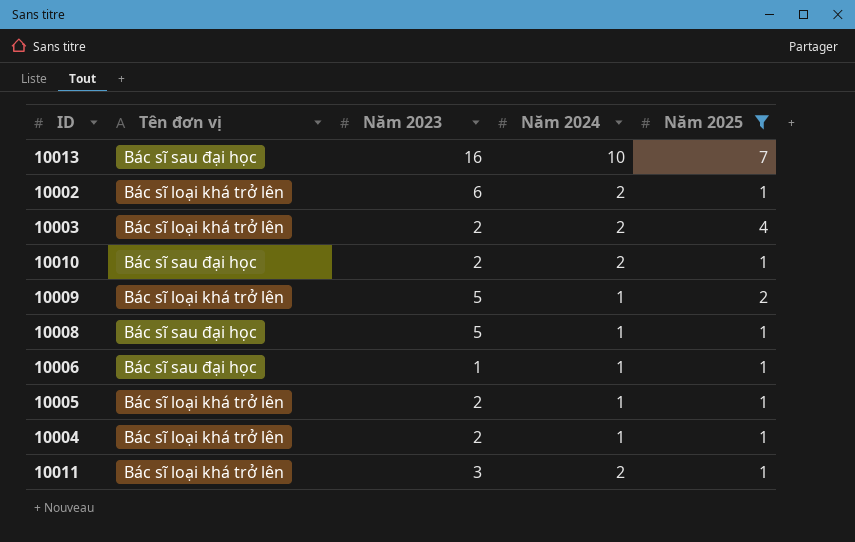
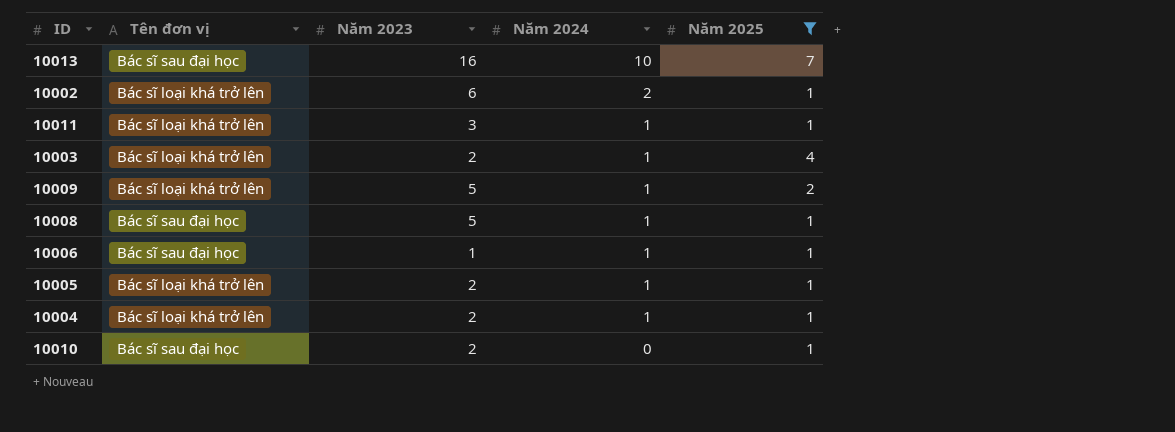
row order: none -> Năm 2024 descending
10011 | Năm 2024: 2 -> 1
10003 | Năm 2024: 2 -> 1
10010 | Năm 2024: 2 -> 0

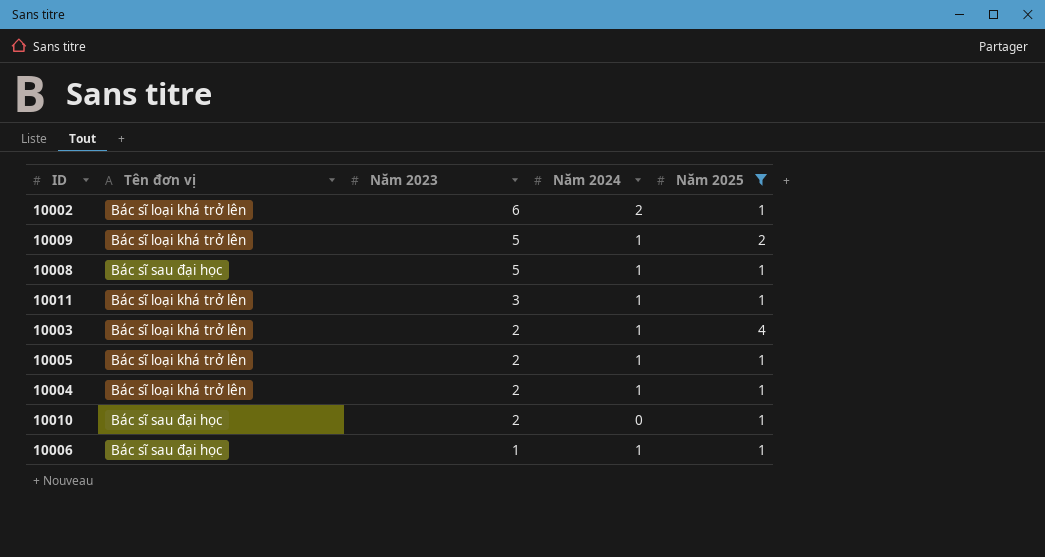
row order: Năm 2024 descending -> Năm 2023 descending
row 10013: Bác sĩ sau đại học | 16 | 10 | 7 -> none

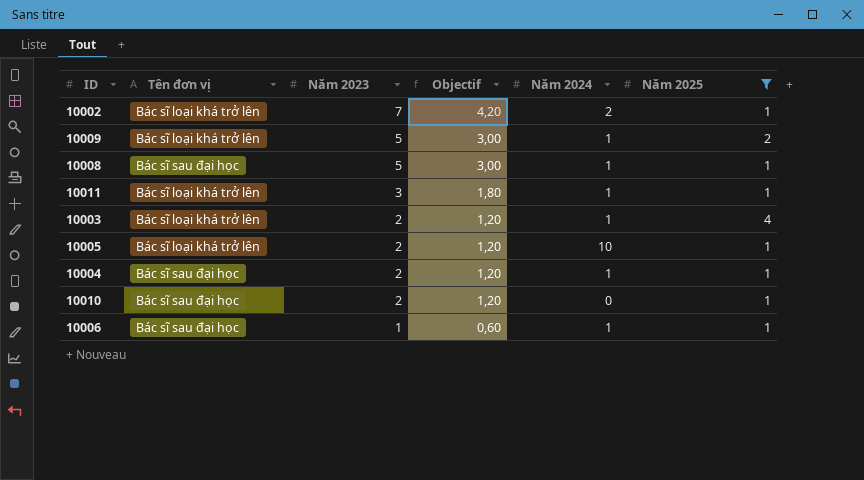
column Objectif | formula: none -> [Năm 2023] * 0,6
10002 | Năm 2023: 6 -> 7
10005 | Năm 2024: 1 -> 10
10004 | Tên đơn vị: Bác sĩ loại khá trở lên -> Bác sĩ sau đại học

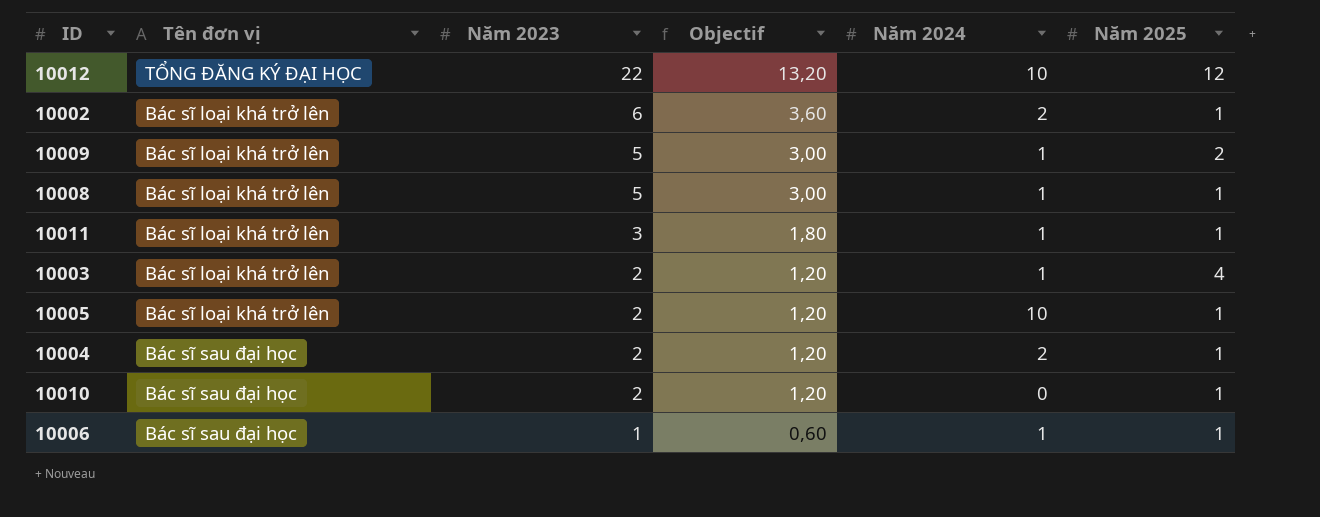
filter: Năm 2025 != 12 -> none
10002 | Năm 2023: 7 -> 6
10002 | Objectif: 4,20 -> 3,60
10008 | Tên đơn vị: Bác sĩ sau đại học -> Bác sĩ loại khá trở lên
10004 | Năm 2024: 1 -> 2

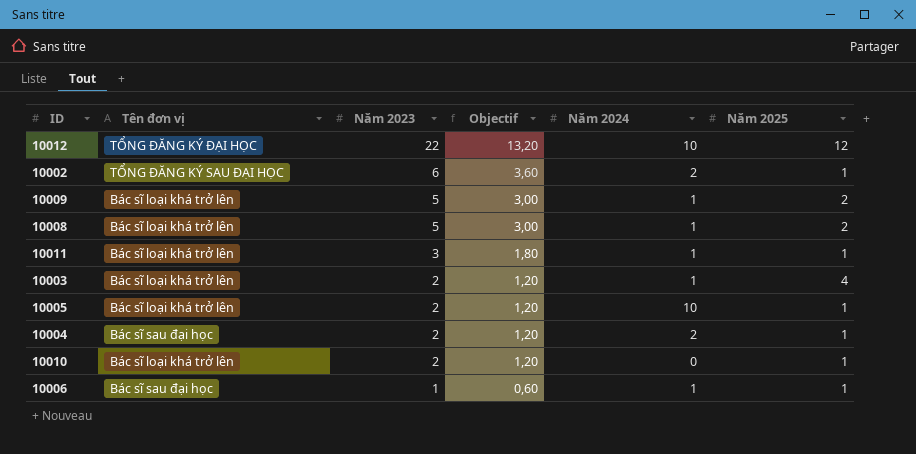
10002 | Tên đơn vị: Bác sĩ loại khá trở lên -> TỔNG ĐĂNG KÝ SAU ĐẠI HỌC
10008 | Năm 2025: 1 -> 2
10010 | Tên đơn vị: Bác sĩ sau đại học -> Bác sĩ loại khá trở lên

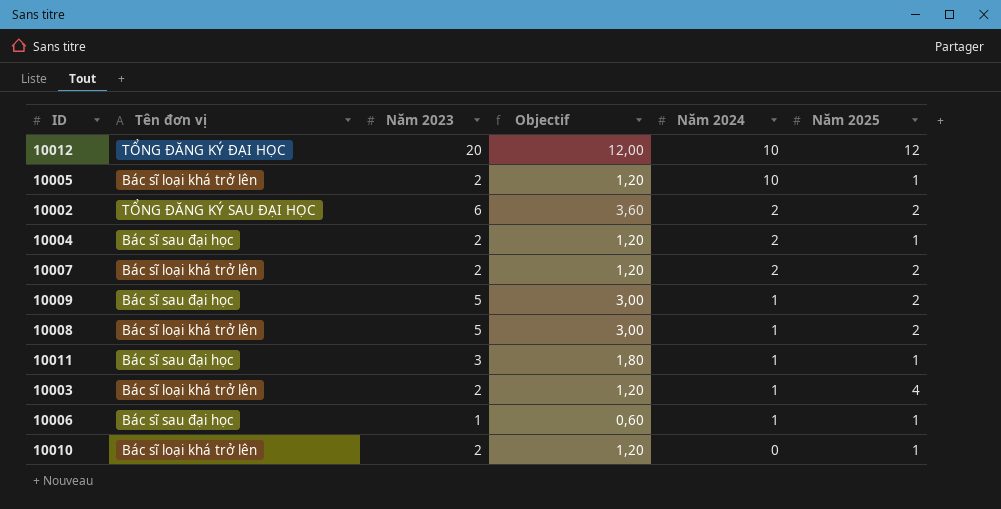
row order: Năm 2023 descending -> Năm 2024 descending
10012 | Năm 2023: 22 -> 20
10012 | Objectif: 13,20 -> 12,00
10002 | Năm 2025: 1 -> 2
row 10007: none -> Bác sĩ loại khá trở lên | 2 | 1,20 | 2 | 2
10009 | Tên đơn vị: Bác sĩ loại khá trở lên -> Bác sĩ sau đại học
10011 | Tên đơn vị: Bác sĩ loại khá trở lên -> Bác sĩ sau đại học

